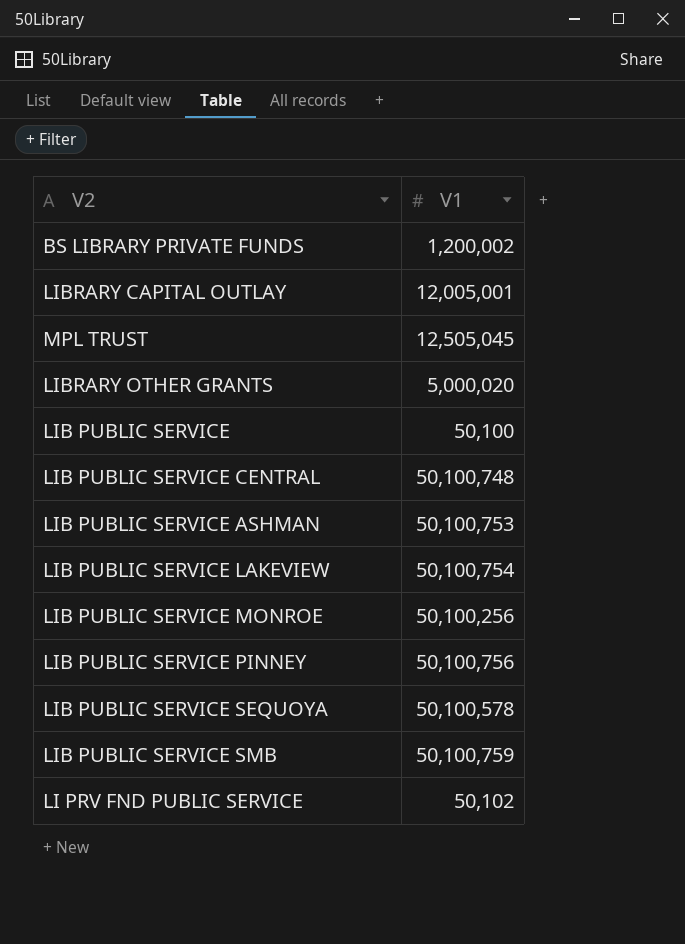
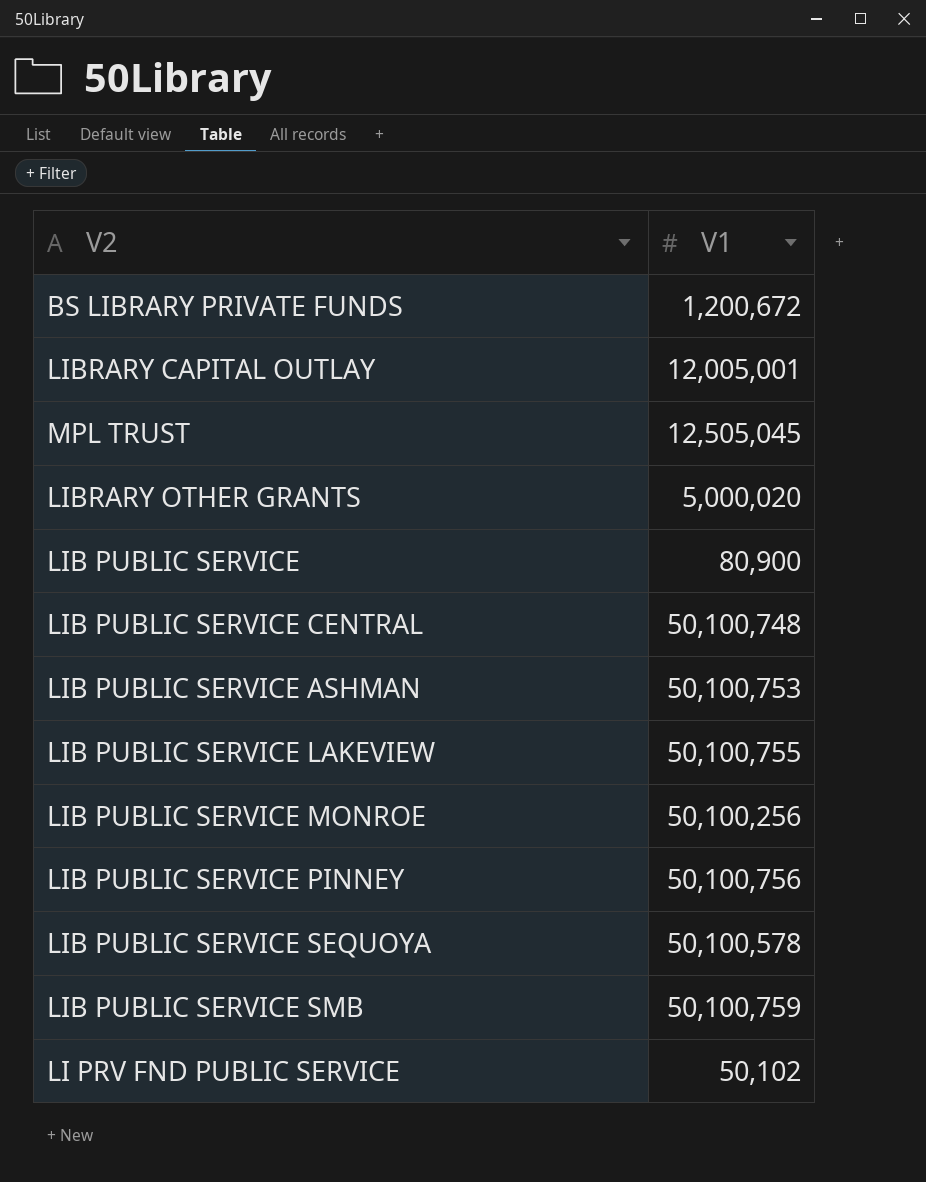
BS LIBRARY PRIVATE FUNDS | V1: 1,200,002 -> 1,200,672
LIB PUBLIC SERVICE | V1: 50,100 -> 80,900
LIB PUBLIC SERVICE LAKEVIEW | V1: 50,100,754 -> 50,100,755

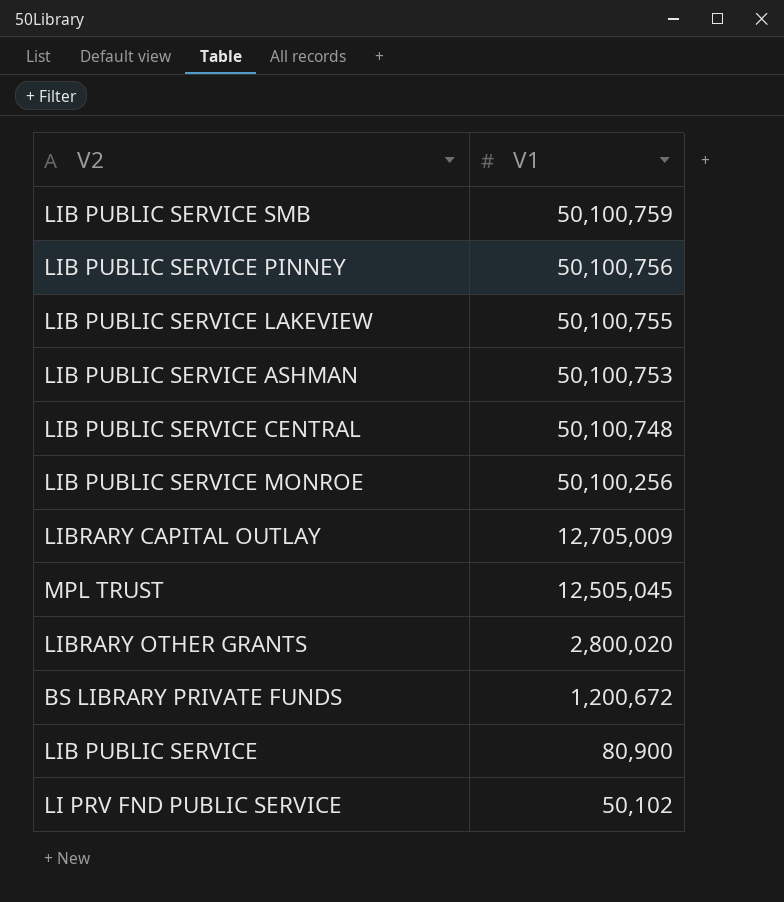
row order: none -> V1 descending
row LIB PUBLIC SERVICE SEQUOYA: 50,100,578 -> none
LIBRARY CAPITAL OUTLAY | V1: 12,005,001 -> 12,705,009
LIBRARY OTHER GRANTS | V1: 5,000,020 -> 2,800,020

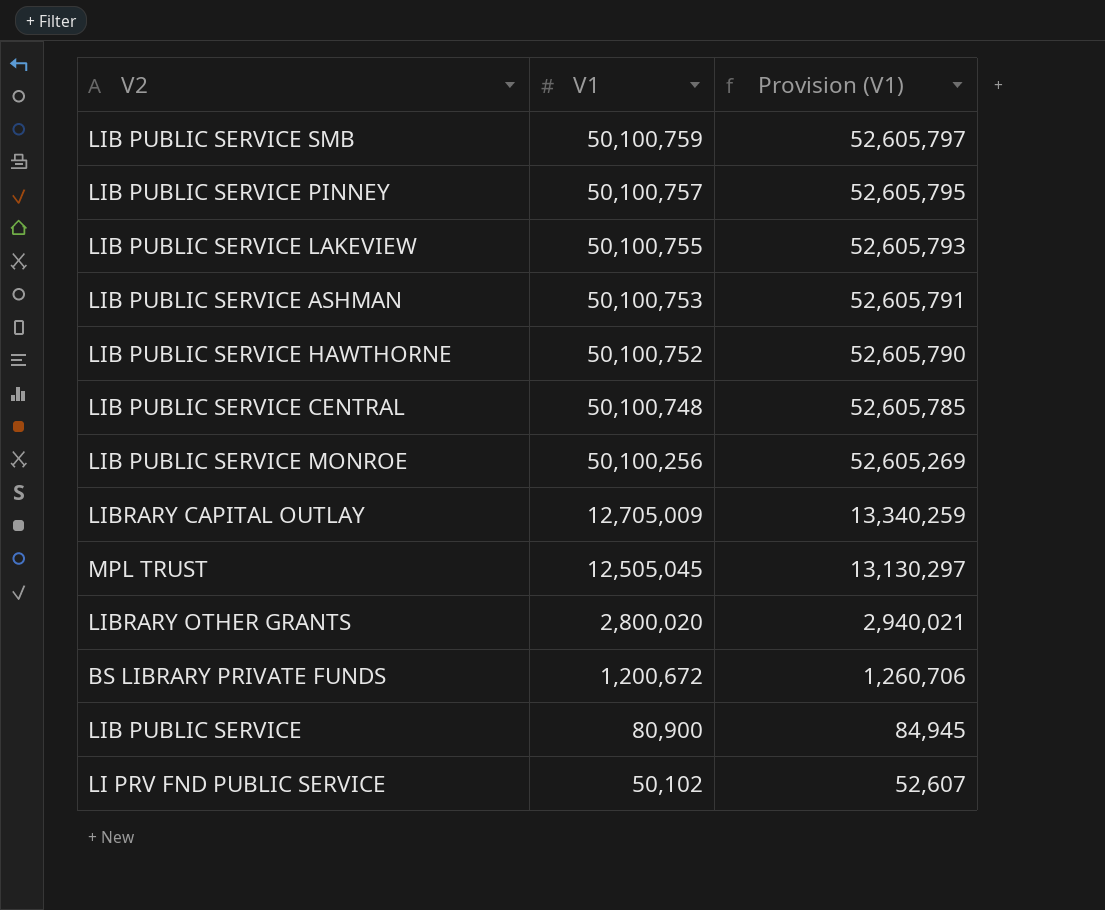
column Provision (V1) | formula: none -> [V1] * 1.05
LIB PUBLIC SERVICE PINNEY | V1: 50,100,756 -> 50,100,757
row LIB PUBLIC SERVICE HAWTHORNE: none -> 50,100,752 | 52,605,790

